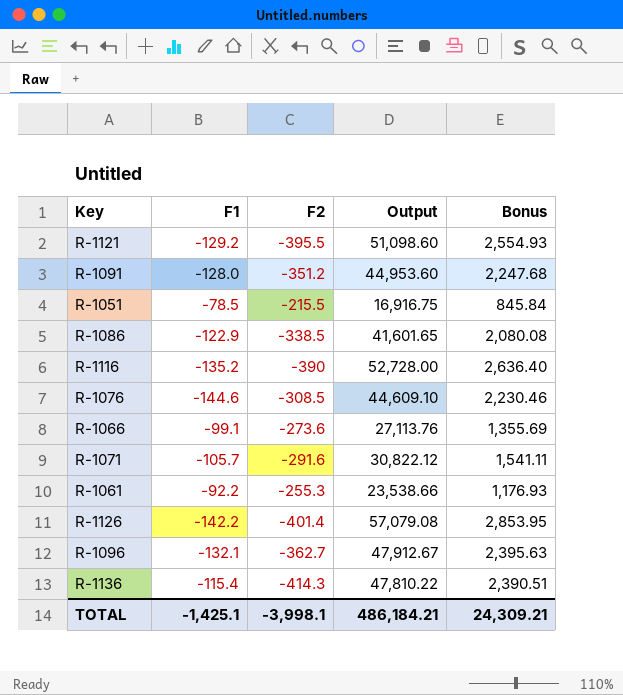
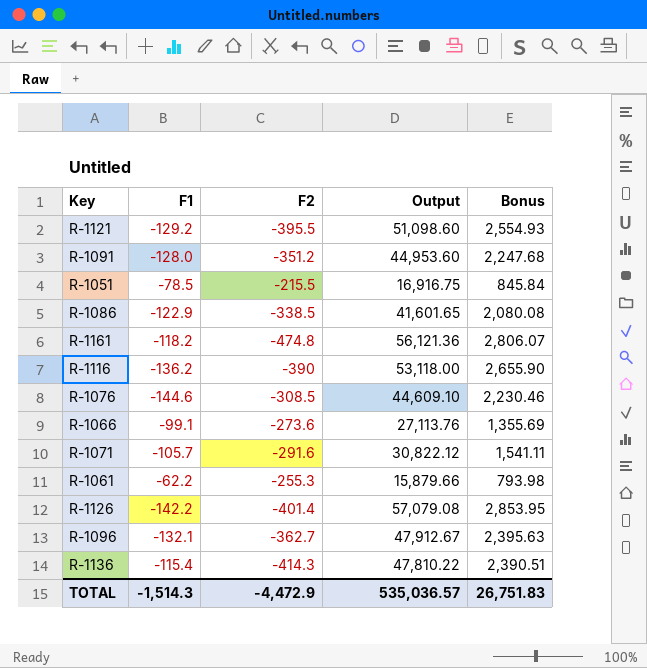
row R-1161: none -> -118.2 | -474.8 | 56,121.36 | 2,806.07
R-1116 | F1: -135.2 -> -136.2
R-1116 | Output: 52,728.00 -> 53,118.00
R-1116 | Bonus: 2,636.40 -> 2,655.90
R-1061 | F1: -92.2 -> -62.2
R-1061 | Output: 23,538.66 -> 15,879.66
R-1061 | Bonus: 1,176.93 -> 793.98
TOTAL | F1: -1,425.1 -> -1,514.3
TOTAL | F2: -3,998.1 -> -4,472.9
TOTAL | Output: 486,184.21 -> 535,036.57
TOTAL | Bonus: 24,309.21 -> 26,751.83

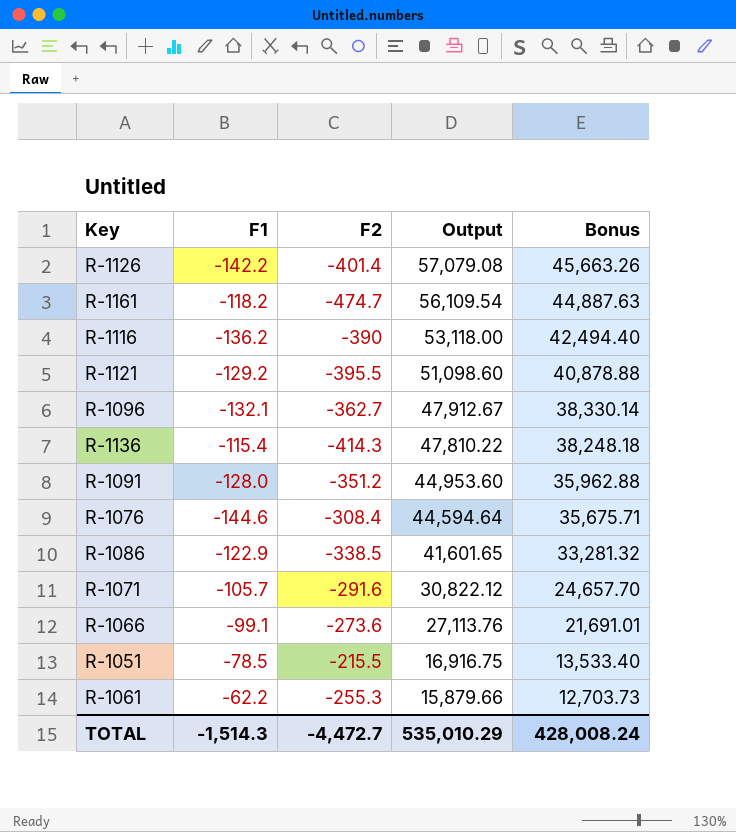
row order: none -> Output descending
column Bonus | formula: [Output] * 0.05 -> [Output] * 0.8
R-1161 | F2: -474.8 -> -474.7
R-1161 | Output: 56,121.36 -> 56,109.54
R-1076 | F2: -308.5 -> -308.4
R-1076 | Output: 44,609.10 -> 44,594.64
TOTAL | F2: -4,472.9 -> -4,472.7
TOTAL | Output: 535,036.57 -> 535,010.29
TOTAL | Bonus: 26,751.83 -> 428,008.24

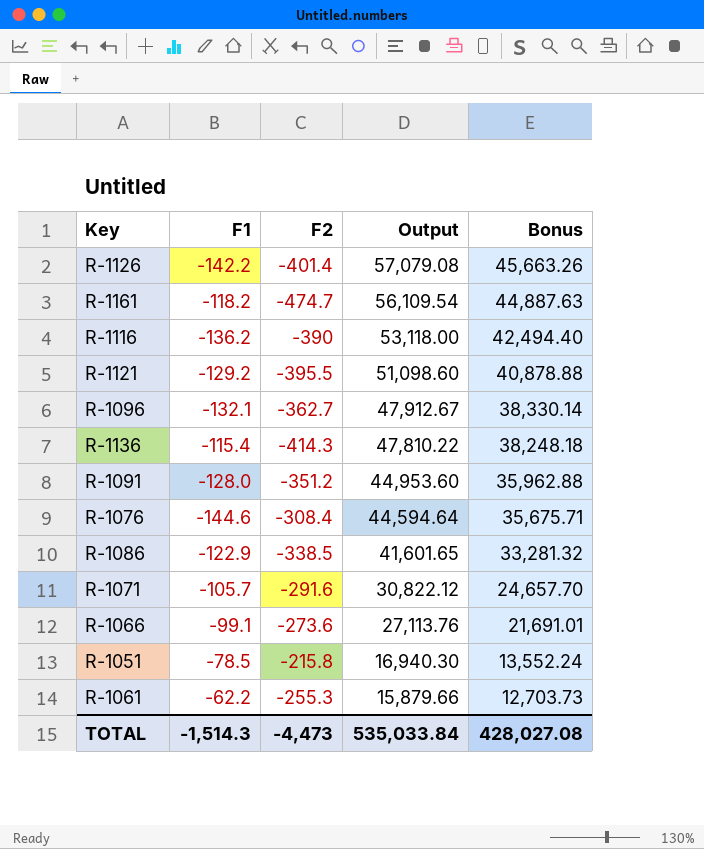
R-1051 | F2: -215.5 -> -215.8
R-1051 | Output: 16,916.75 -> 16,940.30
R-1051 | Bonus: 13,533.40 -> 13,552.24
TOTAL | F2: -4,472.7 -> -4,473
TOTAL | Output: 535,010.29 -> 535,033.84
TOTAL | Bonus: 428,008.24 -> 428,027.08

